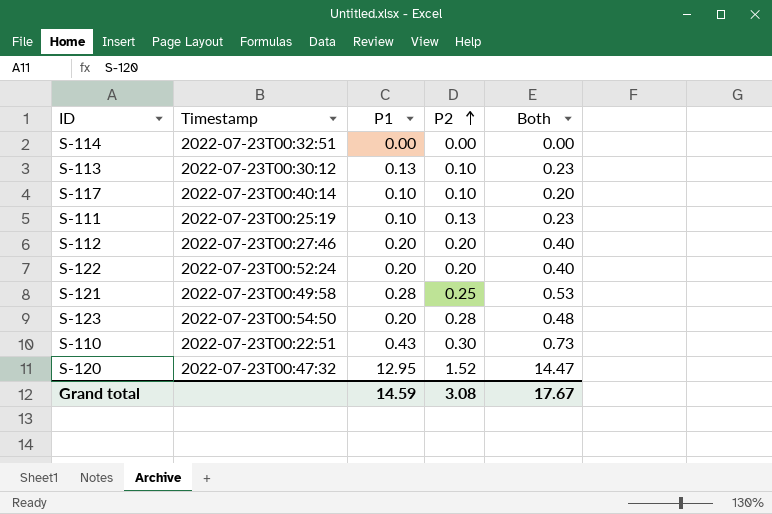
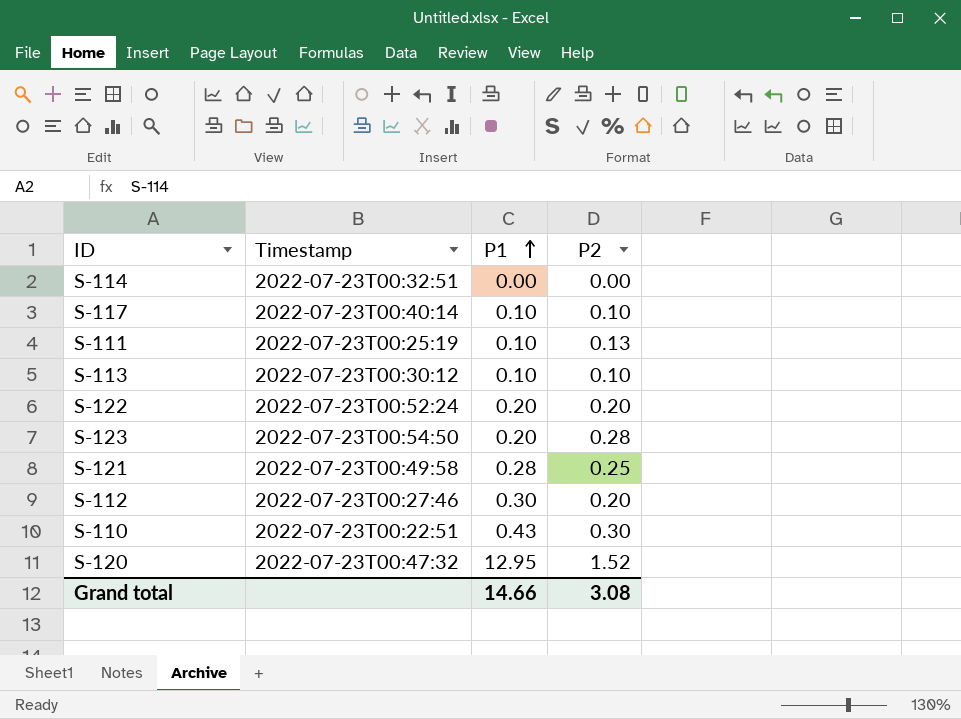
row order: P2 ascending -> P1 ascending
column Both | formula: [P1] + [P2] -> none
S-113 | P1: 0.13 -> 0.10
S-112 | P1: 0.20 -> 0.30
Grand total | P1: 14.59 -> 14.66

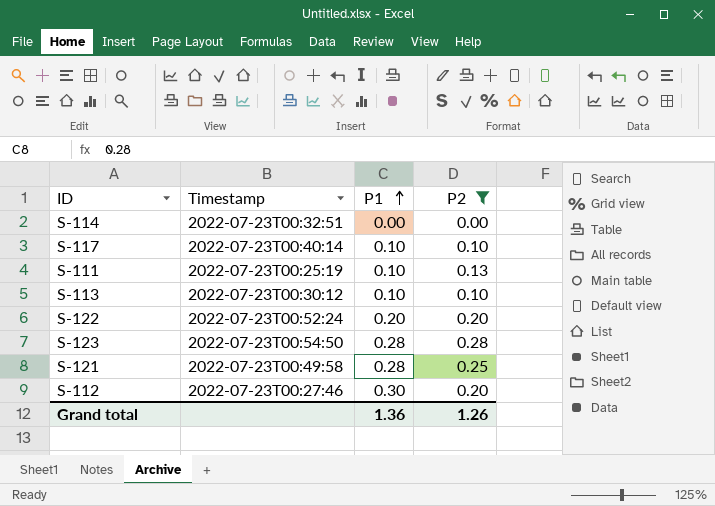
filter: none -> P2 <= 0.28
S-123 | P1: 0.20 -> 0.28
Grand total | P1: 14.66 -> 1.36
Grand total | P2: 3.08 -> 1.26

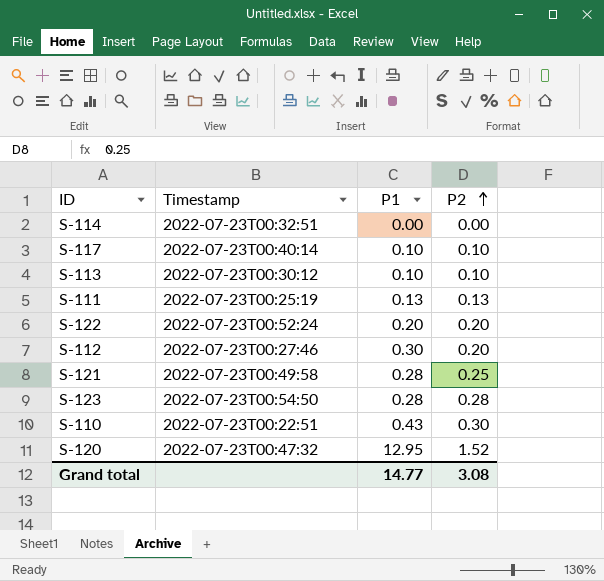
filter: P2 <= 0.28 -> none
row order: P1 ascending -> P2 ascending
S-111 | P1: 0.10 -> 0.13
Grand total | P1: 1.36 -> 14.77
Grand total | P2: 1.26 -> 3.08

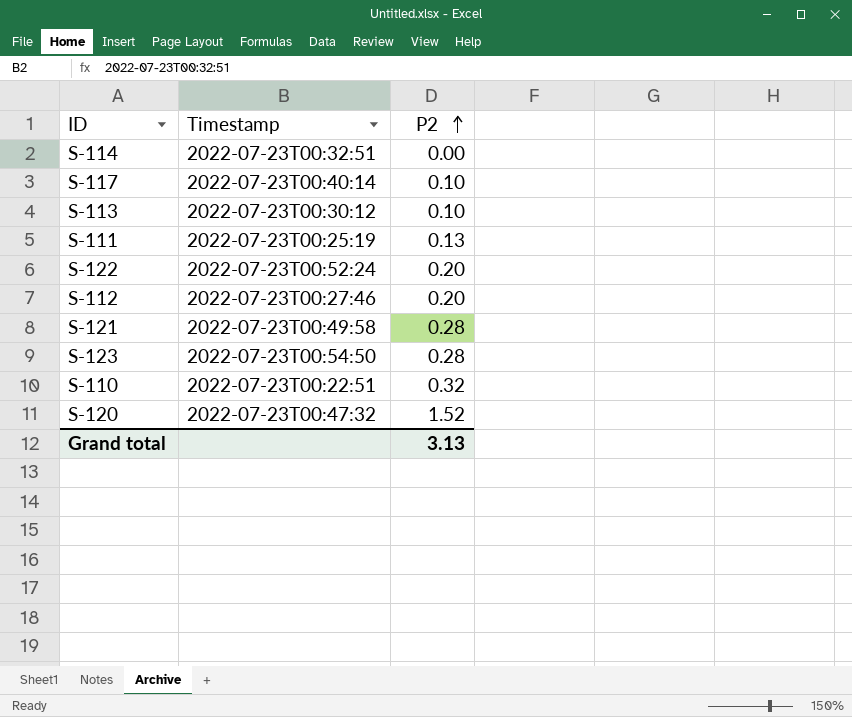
column P1 | position: 3 -> none
S-121 | P2: 0.25 -> 0.28
S-110 | P2: 0.30 -> 0.32
Grand total | P2: 3.08 -> 3.13

